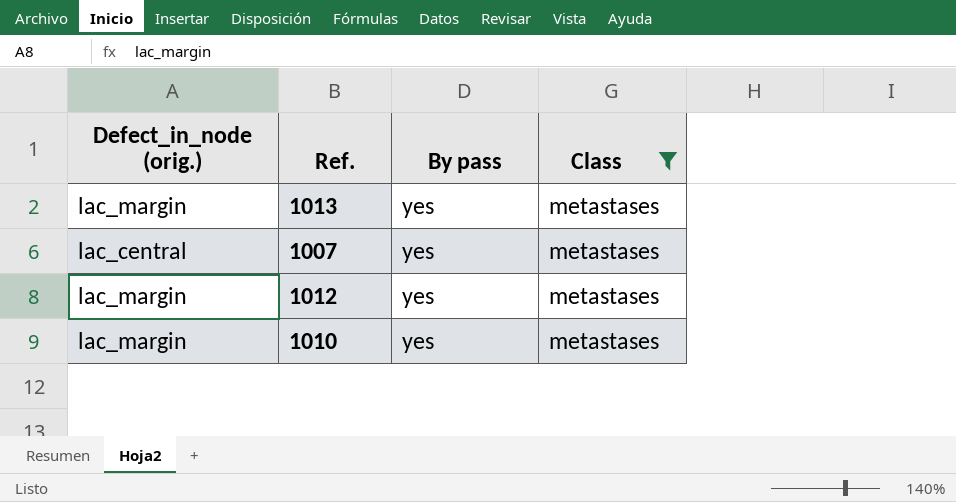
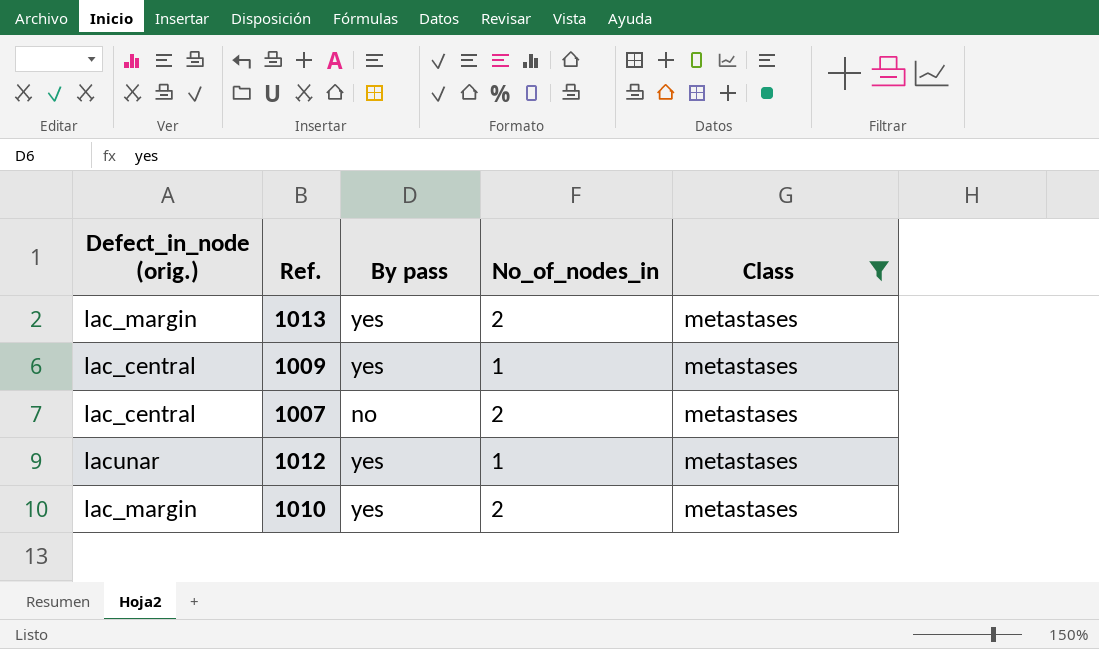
column No_of_nodes_in | position: none -> 4
row 1009: none -> lac_central | yes | 1 | metastases
1007 | By pass: yes -> no
1012 | Defect_in_node (orig.): lac_margin -> lacunar

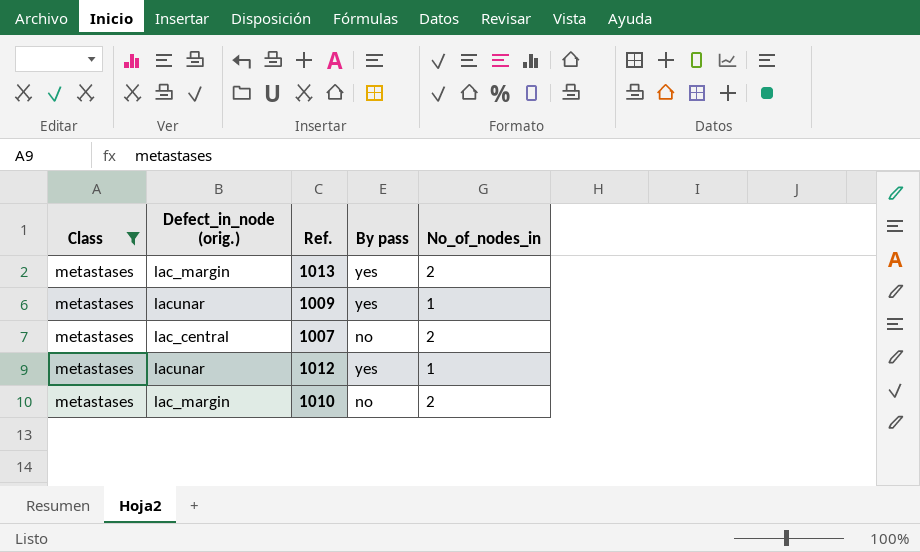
column Class | position: 5 -> 1
1009 | Defect_in_node (orig.): lac_central -> lacunar
1010 | By pass: yes -> no

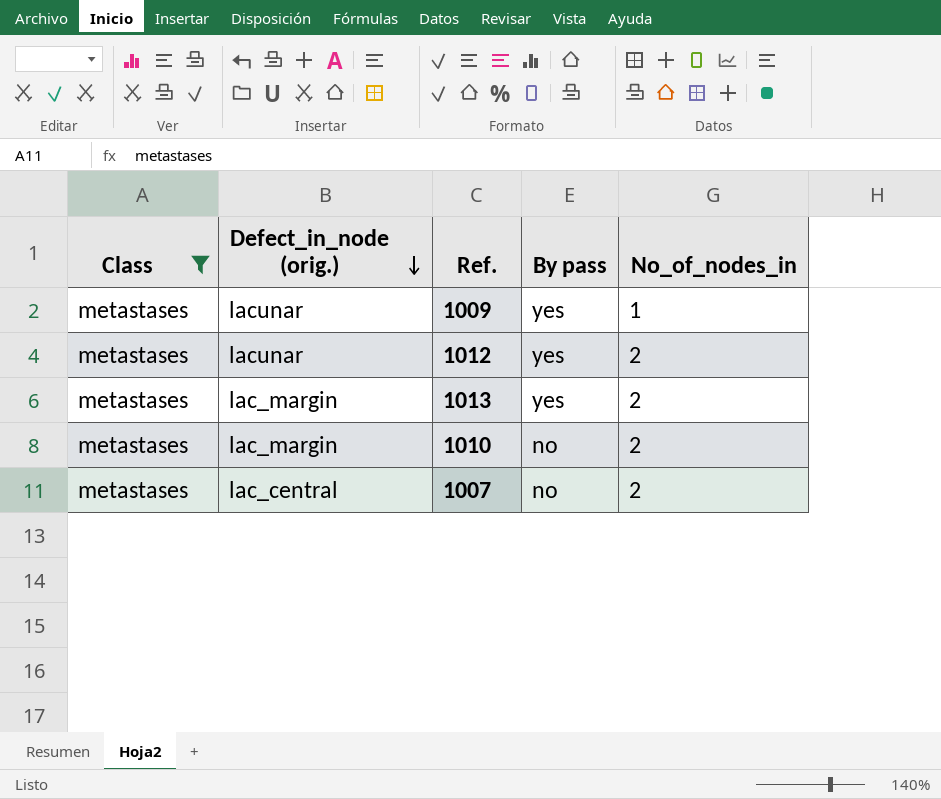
row order: none -> Defect_in_node (orig.) descending
1012 | No_of_nodes_in: 1 -> 2

